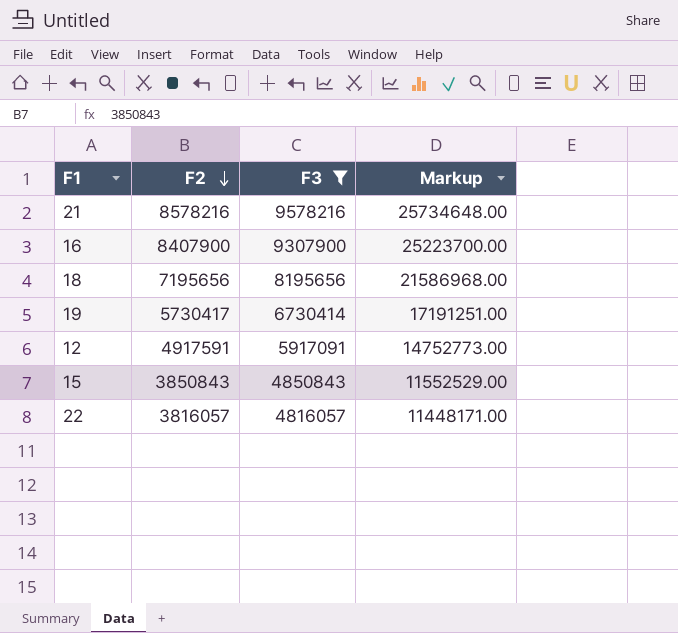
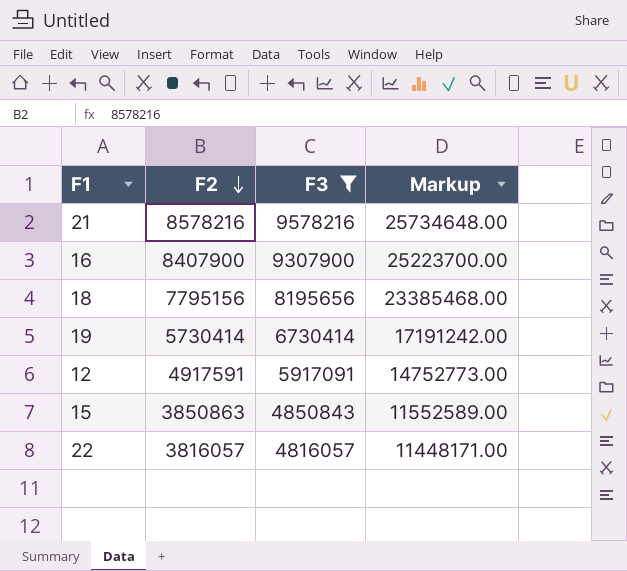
18 | F2: 7195656 -> 7795156
18 | Markup: 21586968.00 -> 23385468.00
19 | F2: 5730417 -> 5730414
19 | Markup: 17191251.00 -> 17191242.00
15 | F2: 3850843 -> 3850863
15 | Markup: 11552529.00 -> 11552589.00

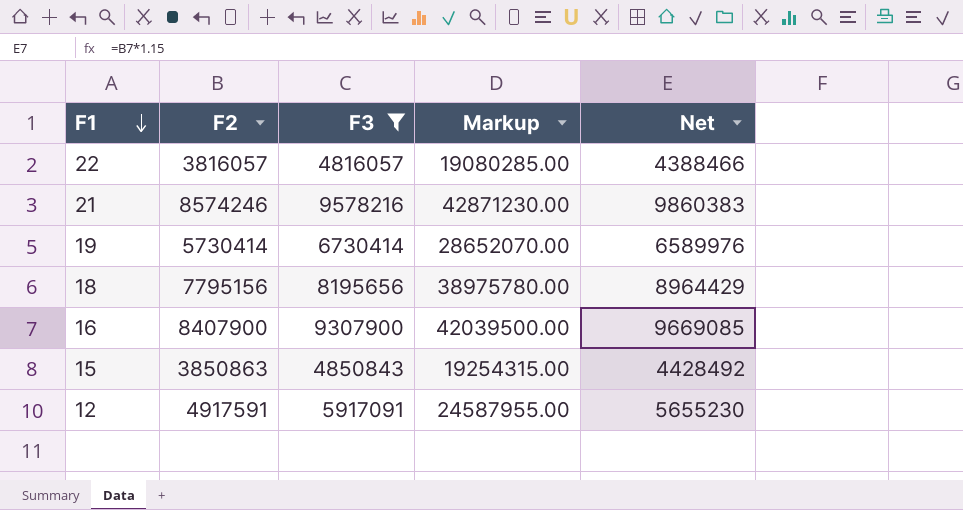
row order: F2 descending -> F1 descending
column Markup | formula: [F2] * 3 -> [F2] * 5
column Net | formula: none -> [F2] * 1.15
21 | F2: 8578216 -> 8574246

